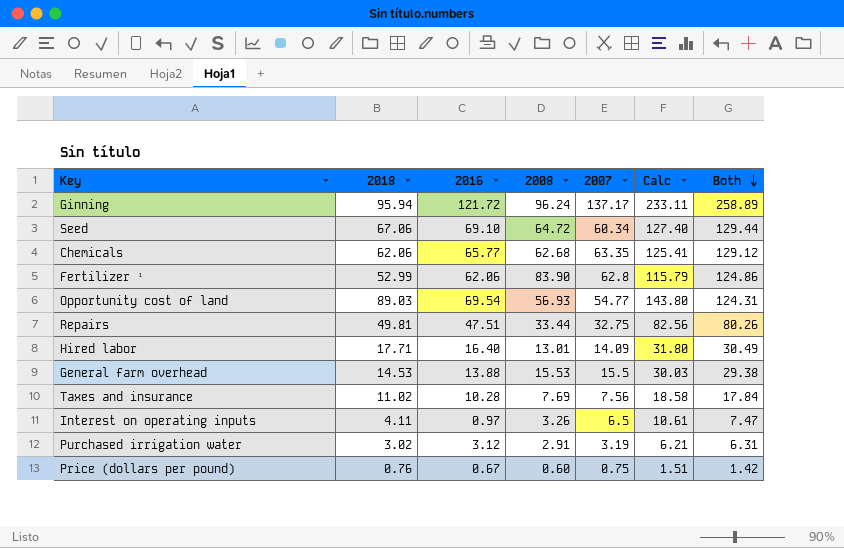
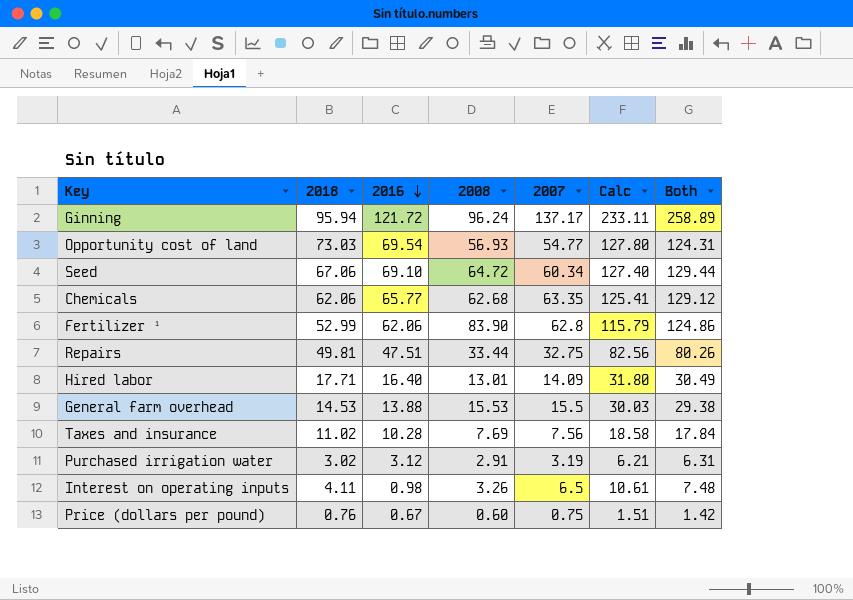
row order: Both descending -> 2016 descending
Opportunity cost of land | 2018: 89.03 -> 73.03
Opportunity cost of land | Calc: 143.80 -> 127.80
Interest on operating inputs | 2016: 0.97 -> 0.98
Interest on operating inputs | Both: 7.47 -> 7.48

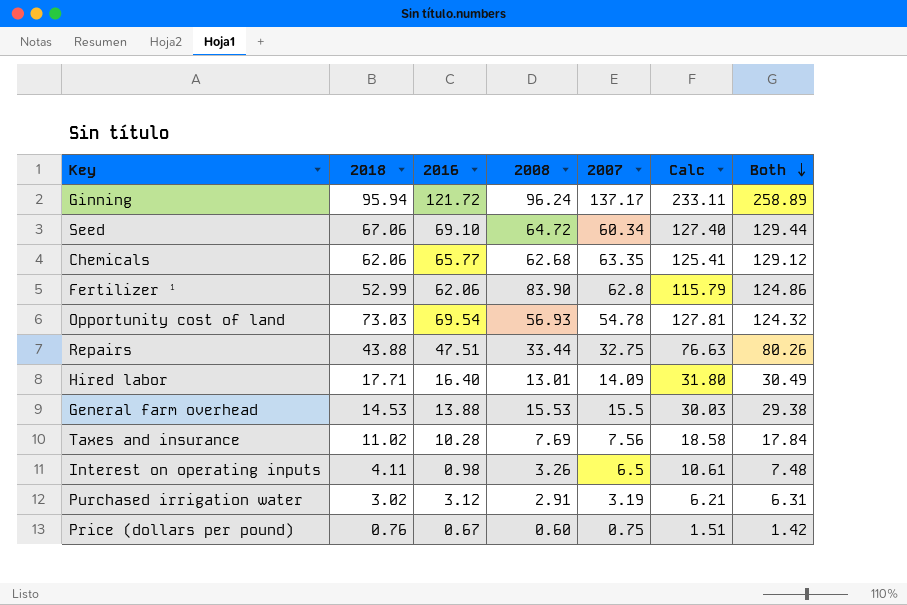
row order: 2016 descending -> Both descending
Opportunity cost of land | 2007: 54.77 -> 54.78
Opportunity cost of land | Calc: 127.80 -> 127.81
Opportunity cost of land | Both: 124.31 -> 124.32
Repairs | 2018: 49.81 -> 43.88
Repairs | Calc: 82.56 -> 76.63

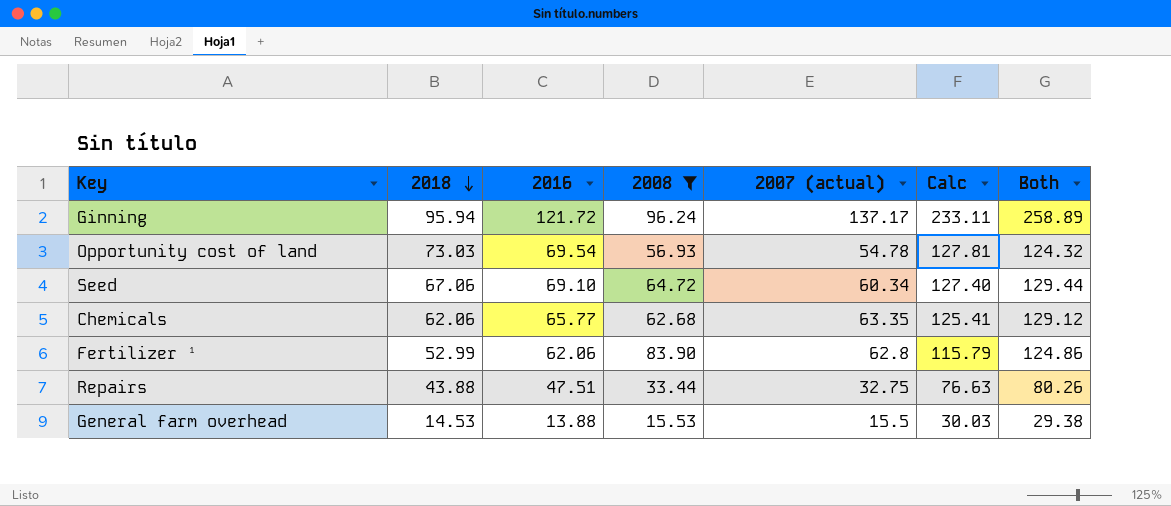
filter: none -> 2008 >= 15.53
row order: Both descending -> 2018 descending
column name: 2007 -> 2007 (actual)

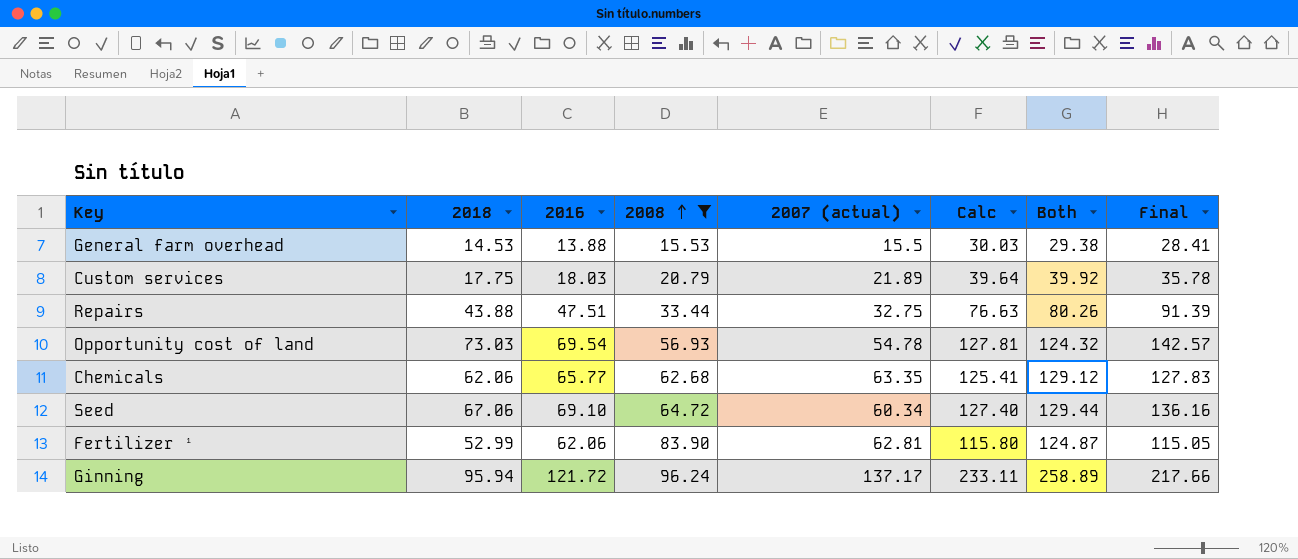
row order: 2018 descending -> 2008 ascending
column Final | formula: none -> [2018] + [2016]
row Custom services: none -> 17.75 | 18.03 | 20.79 | 21.89 | 39.64 | 39.92 | 35.78
Fertilizer ¹ | 2007 (actual): 62.8 -> 62.81
Fertilizer ¹ | Calc: 115.79 -> 115.80
Fertilizer ¹ | Both: 124.86 -> 124.87

